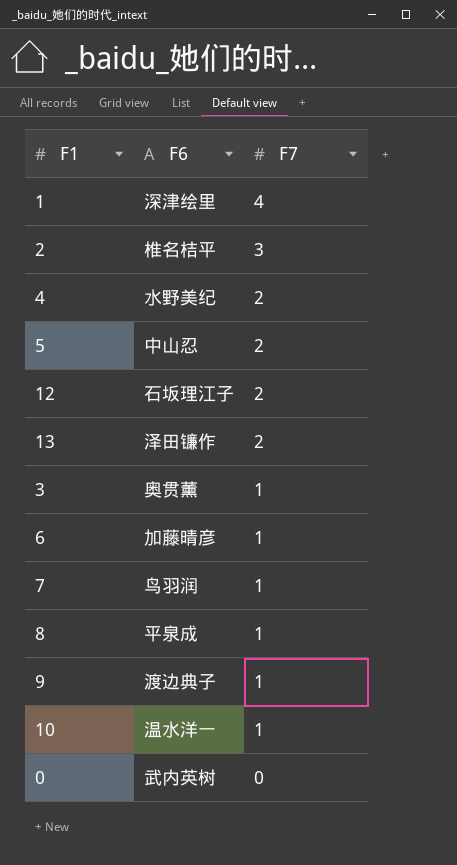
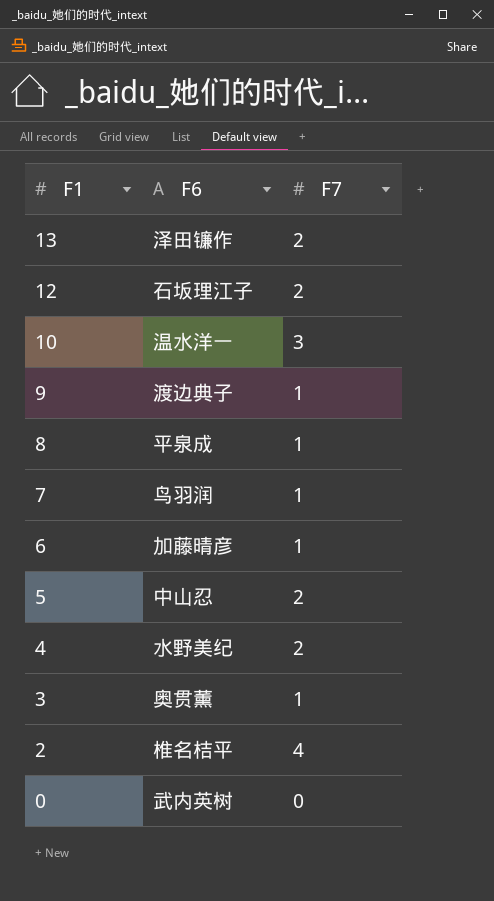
row order: F7 descending -> F1 descending
row 1: 深津绘里 | 4 -> none
10 | F7: 1 -> 3
2 | F7: 3 -> 4

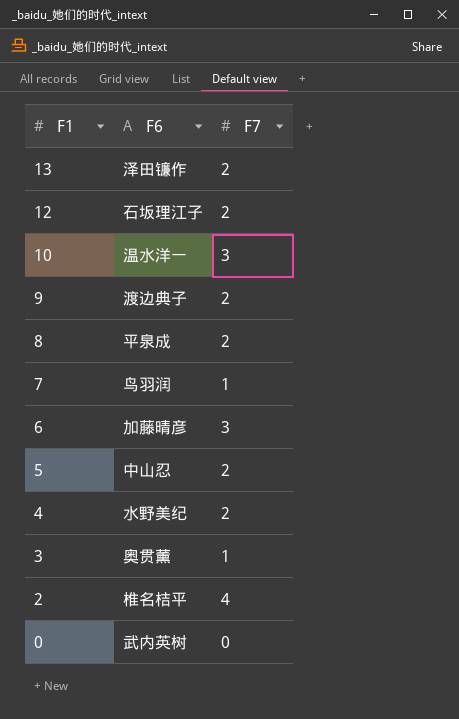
9 | F7: 1 -> 2
8 | F7: 1 -> 2
6 | F7: 1 -> 3

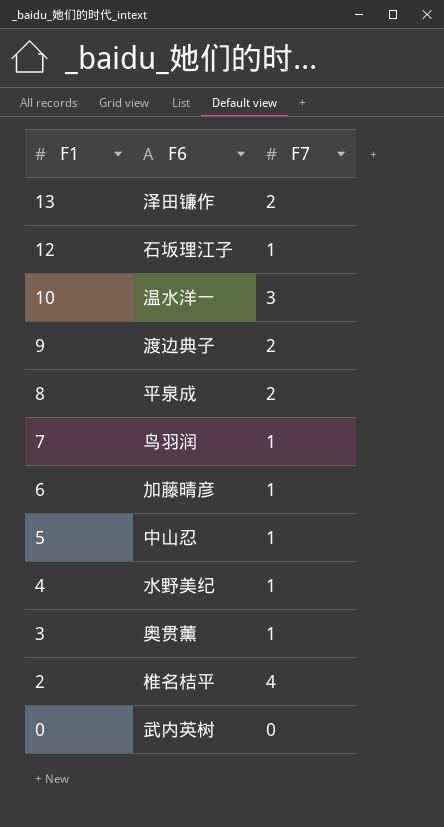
12 | F7: 2 -> 1
6 | F7: 3 -> 1
5 | F7: 2 -> 1
4 | F7: 2 -> 1

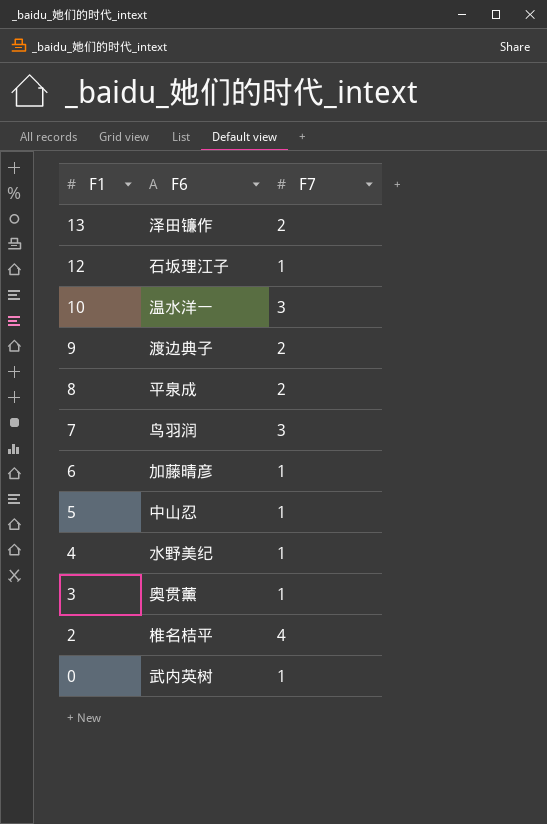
7 | F7: 1 -> 3
0 | F7: 0 -> 1

